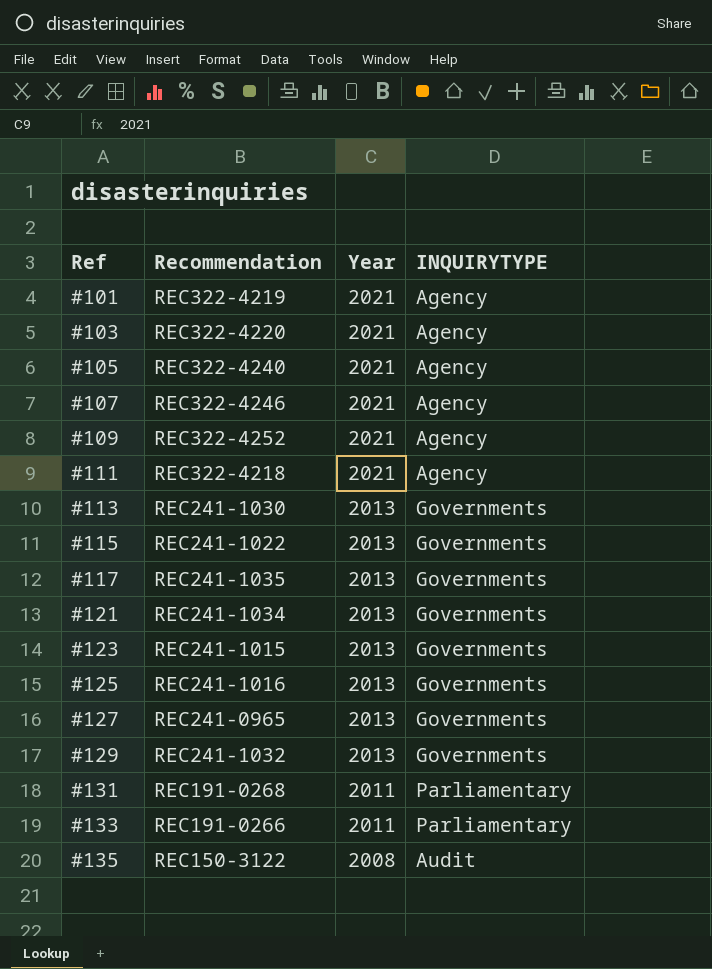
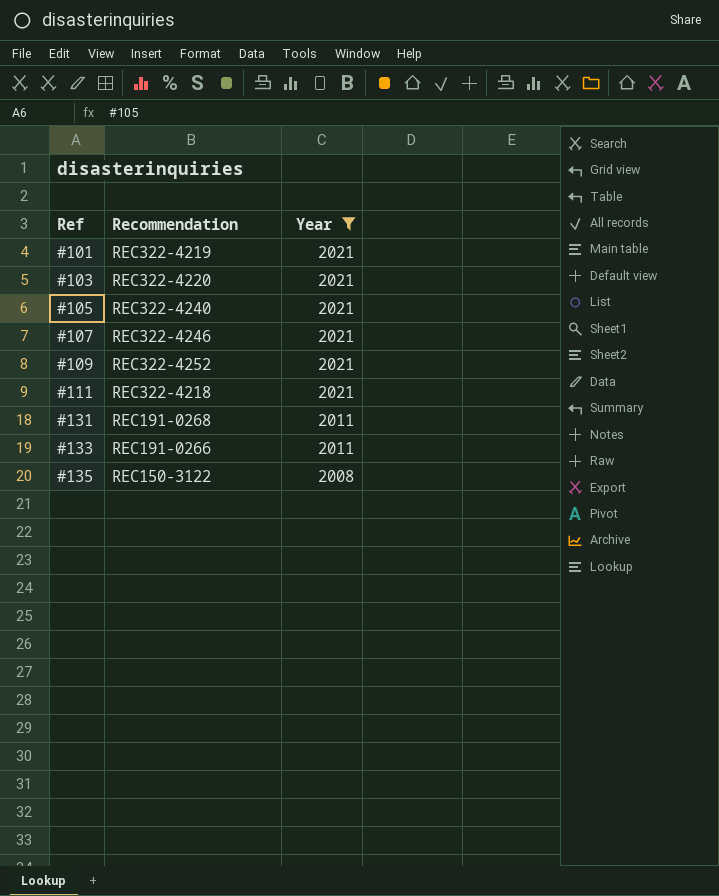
filter: none -> Year != 2013
column INQUIRYTYPE | position: 4 -> none

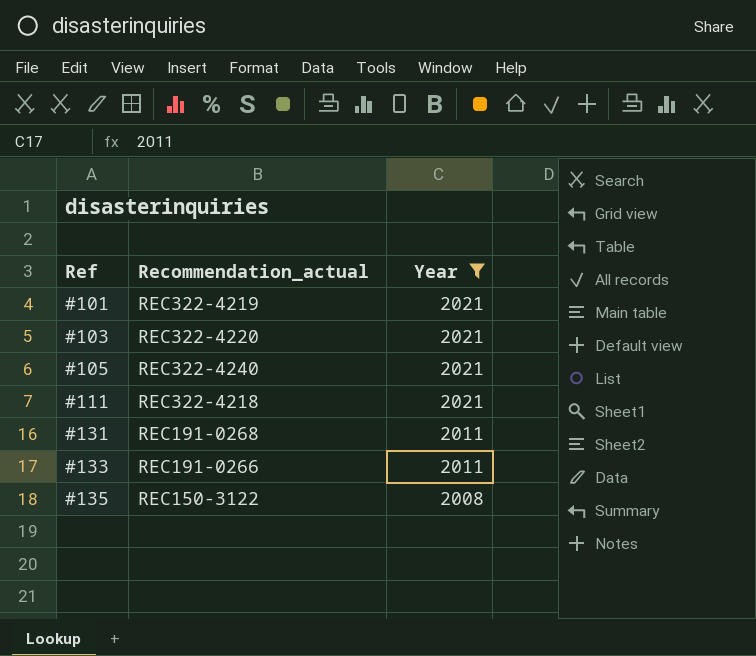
column name: Recommendation -> Recommendation_actual
row #107: REC322-4246 | 2021 -> none
row #109: REC322-4252 | 2021 -> none

